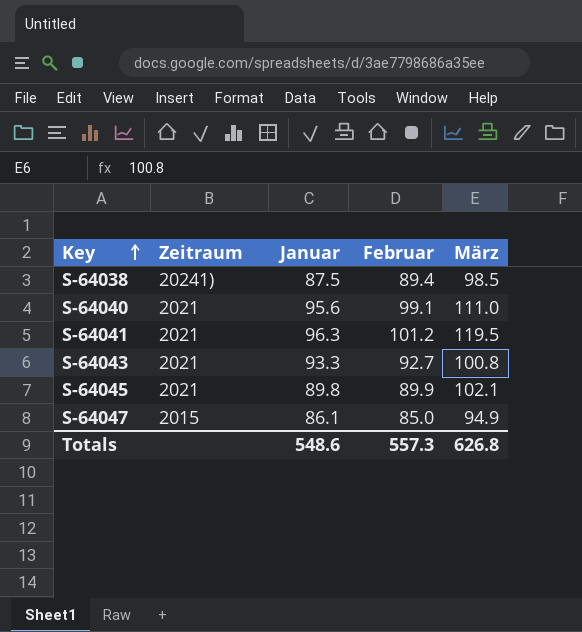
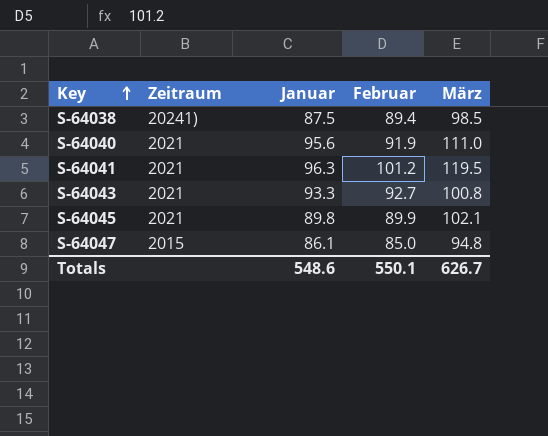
S-64040 | Februar: 99.1 -> 91.9
S-64047 | März: 94.9 -> 94.8
Totals | Februar: 557.3 -> 550.1
Totals | März: 626.8 -> 626.7

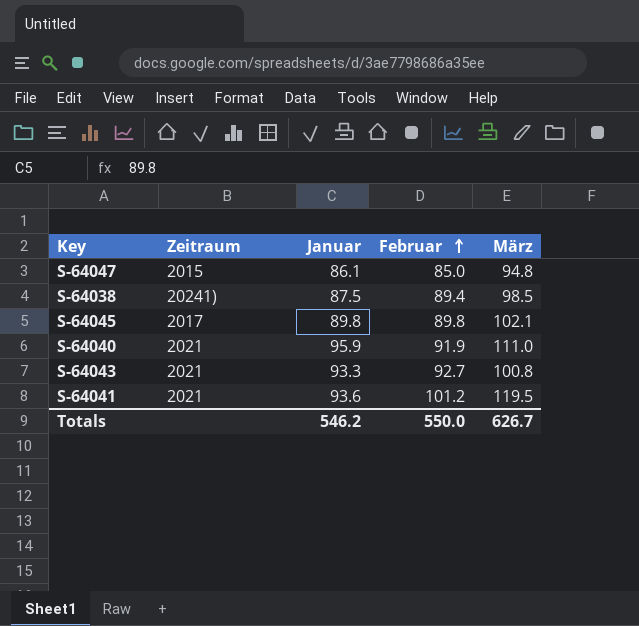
row order: Key ascending -> Februar ascending
S-64045 | Zeitraum: 2021 -> 2017
S-64045 | Februar: 89.9 -> 89.8
S-64040 | Januar: 95.6 -> 95.9
S-64041 | Januar: 96.3 -> 93.6
Totals | Januar: 548.6 -> 546.2
Totals | Februar: 550.1 -> 550.0

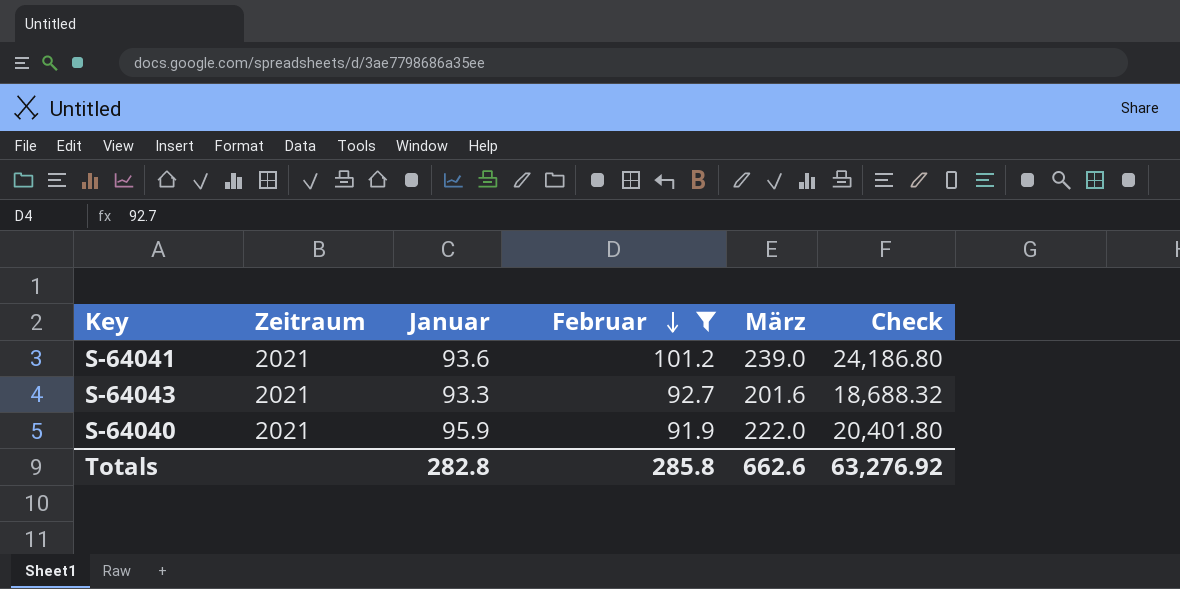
filter: none -> Februar >= 91.9
row order: Februar ascending -> Februar descending
column Check | formula: none -> [Februar] * [März]
S-64041 | März: 119.5 -> 239.0
S-64043 | März: 100.8 -> 201.6
S-64040 | März: 111.0 -> 222.0
Totals | Januar: 546.2 -> 282.8
Totals | Februar: 550.0 -> 285.8
Totals | März: 626.7 -> 662.6

